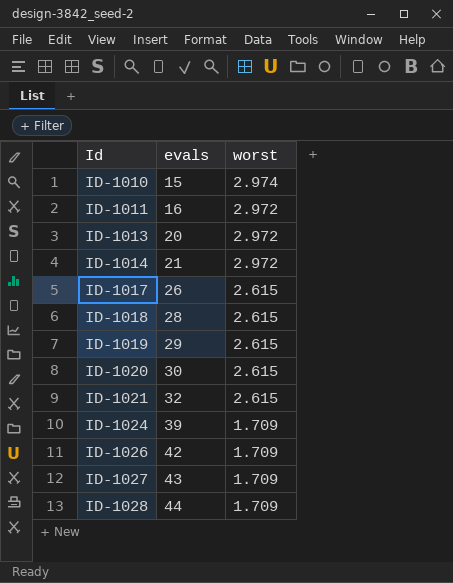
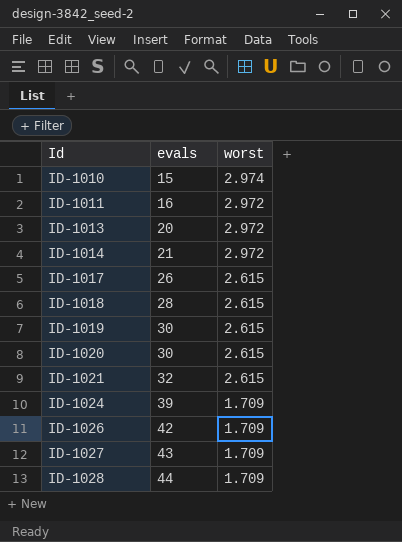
ID-1019 | evals: 29 -> 30

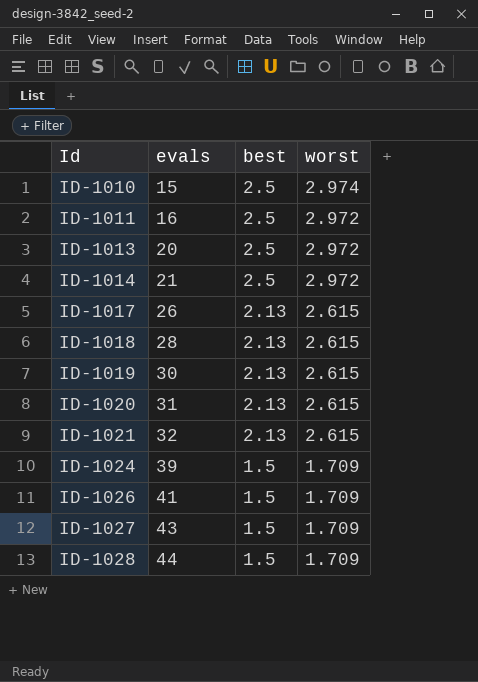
column best | position: none -> 3
ID-1020 | evals: 30 -> 31
ID-1026 | evals: 42 -> 41

